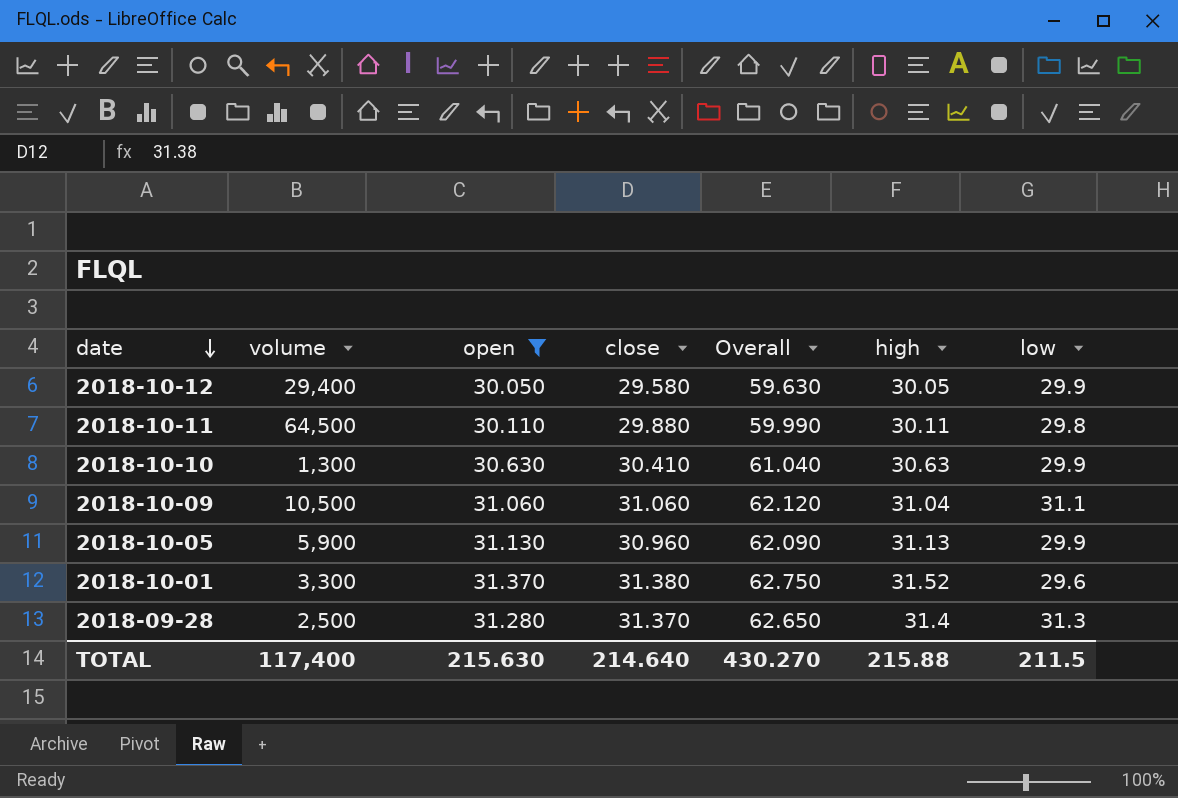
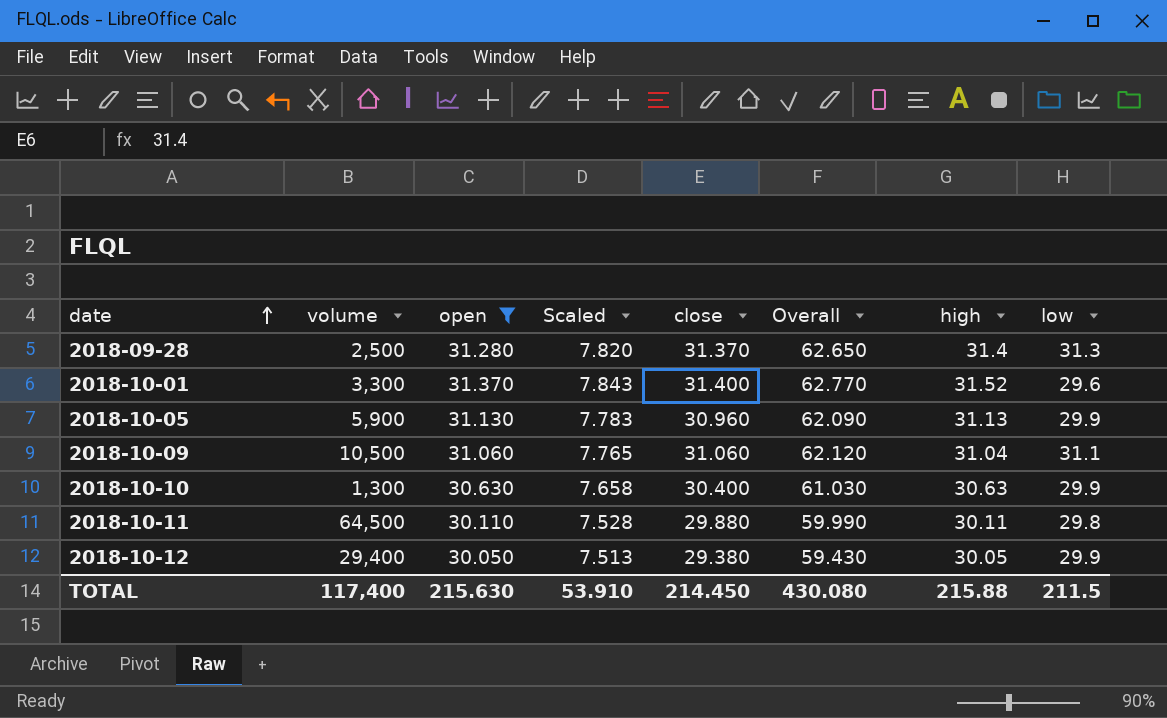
row order: date descending -> date ascending
column Scaled | formula: none -> [open] * 0.25
2018-10-01 | close: 31.380 -> 31.400
2018-10-01 | Overall: 62.750 -> 62.770
2018-10-10 | close: 30.410 -> 30.400
2018-10-10 | Overall: 61.040 -> 61.030
2018-10-12 | close: 29.580 -> 29.380
2018-10-12 | Overall: 59.630 -> 59.430
TOTAL | close: 214.640 -> 214.450
TOTAL | Overall: 430.270 -> 430.080

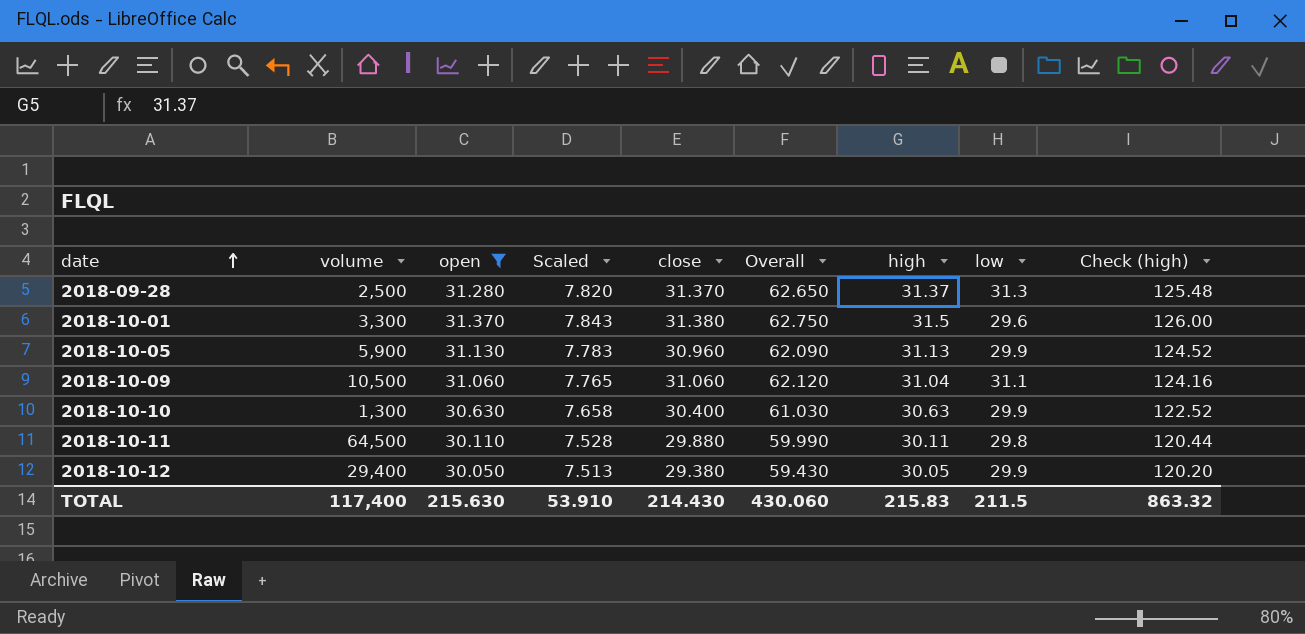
column Check (high) | formula: none -> [high] * 4
2018-09-28 | high: 31.4 -> 31.37
2018-10-01 | close: 31.400 -> 31.380
2018-10-01 | Overall: 62.770 -> 62.750
2018-10-01 | high: 31.52 -> 31.5
TOTAL | close: 214.450 -> 214.430
TOTAL | Overall: 430.080 -> 430.060
TOTAL | high: 215.88 -> 215.83

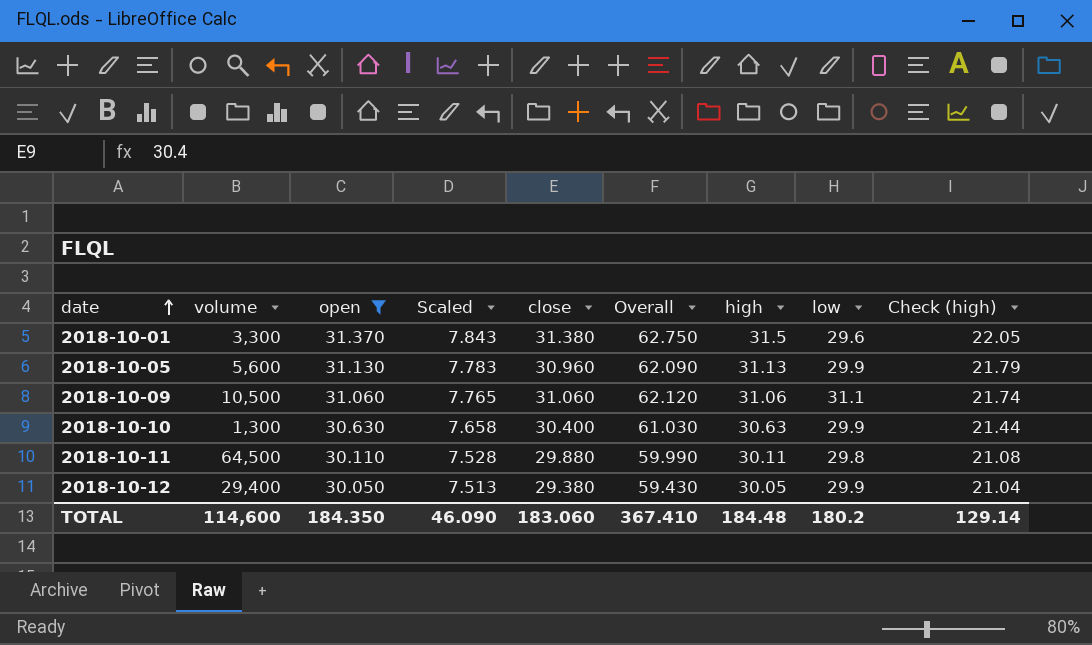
column Check (high) | formula: [high] * 4 -> [high] * 0.7
row 2018-09-28: 2,500 | 31.280 | 7.820 | 31.370 | 62.650 | 31.37 | 31.3 | 125.48 -> none
2018-10-05 | volume: 5,900 -> 5,600
2018-10-09 | high: 31.04 -> 31.06
TOTAL | volume: 117,400 -> 114,600
TOTAL | open: 215.630 -> 184.350
TOTAL | Scaled: 53.910 -> 46.090
TOTAL | close: 214.430 -> 183.060
TOTAL | Overall: 430.060 -> 367.410
TOTAL | high: 215.83 -> 184.48
TOTAL | low: 211.5 -> 180.2
TOTAL | Check (high): 863.32 -> 129.14

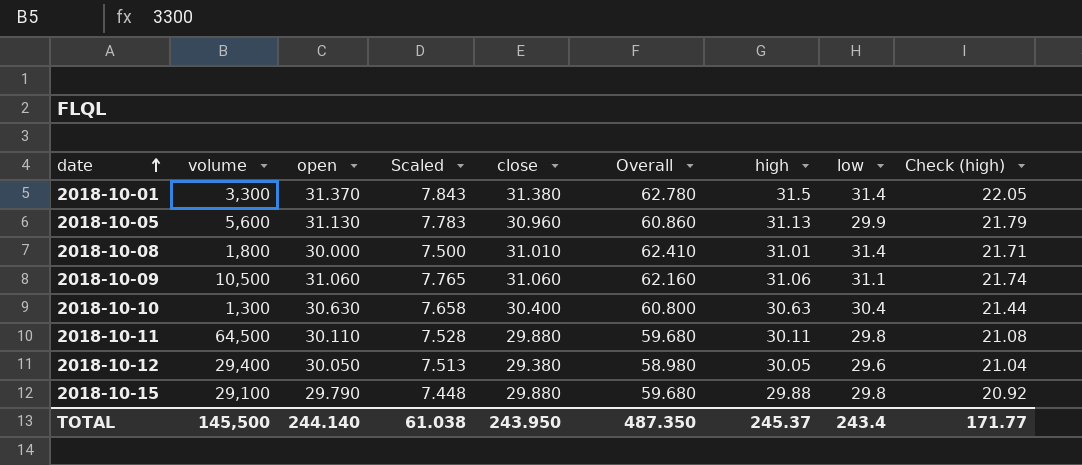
filter: open >= 30.050 -> none
column Overall | formula: [open] + [close] -> [close] + [low]
2018-10-01 | low: 29.6 -> 31.4
2018-10-10 | low: 29.9 -> 30.4
2018-10-12 | low: 29.9 -> 29.6
TOTAL | volume: 114,600 -> 145,500
TOTAL | open: 184.350 -> 244.140
TOTAL | Scaled: 46.090 -> 61.038
TOTAL | close: 183.060 -> 243.950
TOTAL | Overall: 367.410 -> 487.350
TOTAL | high: 184.48 -> 245.37
TOTAL | low: 180.2 -> 243.4
TOTAL | Check (high): 129.14 -> 171.77

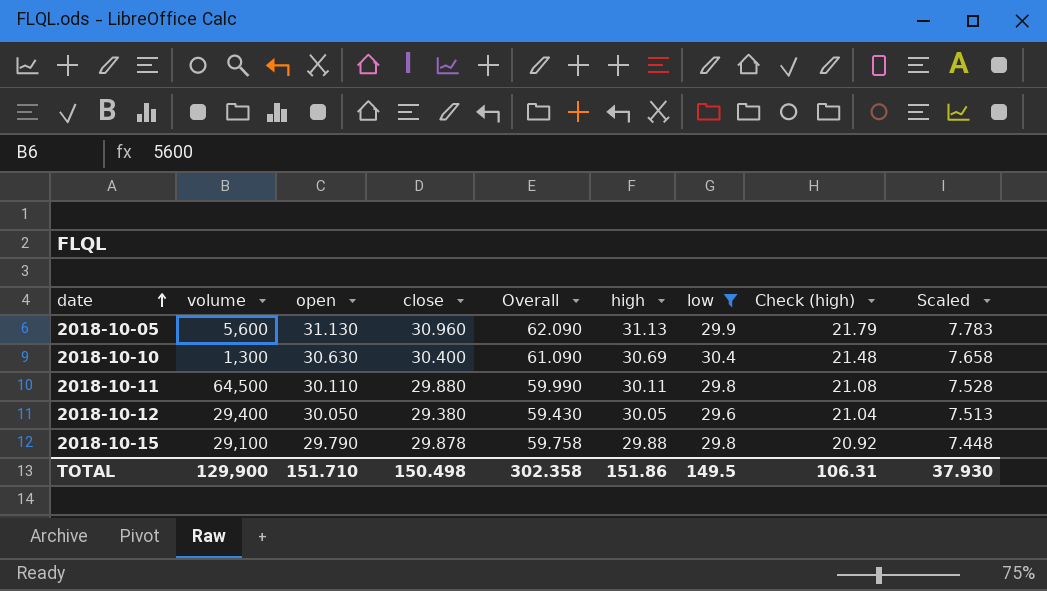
filter: none -> low <= 30.4
column Overall | formula: [close] + [low] -> [close] + [high]
column Scaled | position: 4 -> 9
2018-10-10 | high: 30.63 -> 30.69
2018-10-10 | Check (high): 21.44 -> 21.48
2018-10-15 | close: 29.880 -> 29.878
TOTAL | volume: 145,500 -> 129,900
TOTAL | open: 244.140 -> 151.710
TOTAL | close: 243.950 -> 150.498
TOTAL | Overall: 487.350 -> 302.358
TOTAL | high: 245.37 -> 151.86
TOTAL | low: 243.4 -> 149.5
TOTAL | Check (high): 171.77 -> 106.31
TOTAL | Scaled: 61.038 -> 37.930

